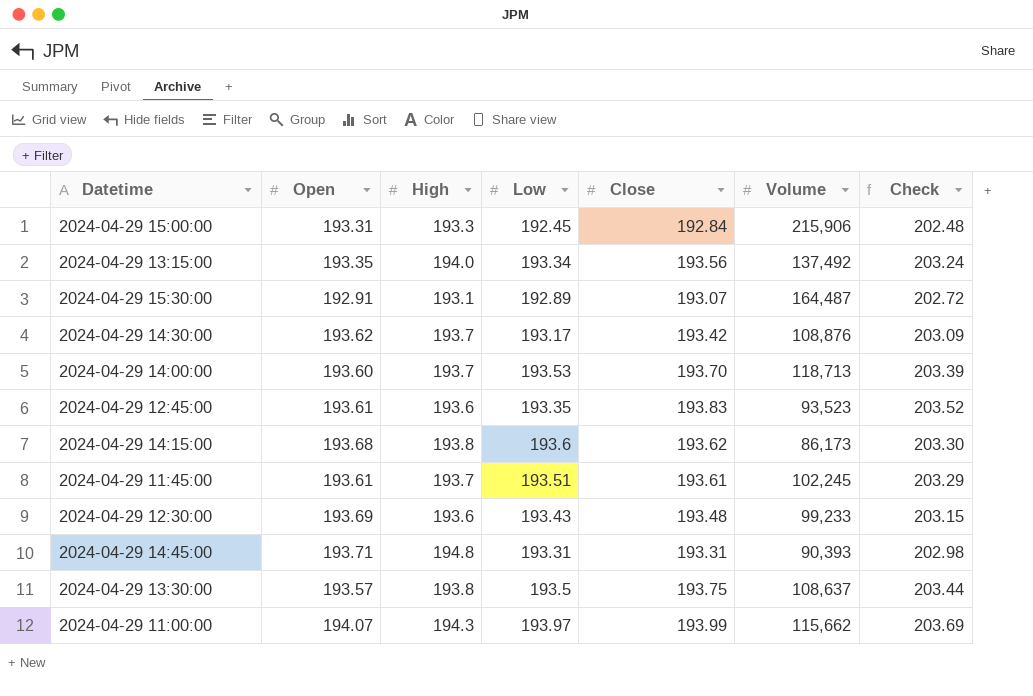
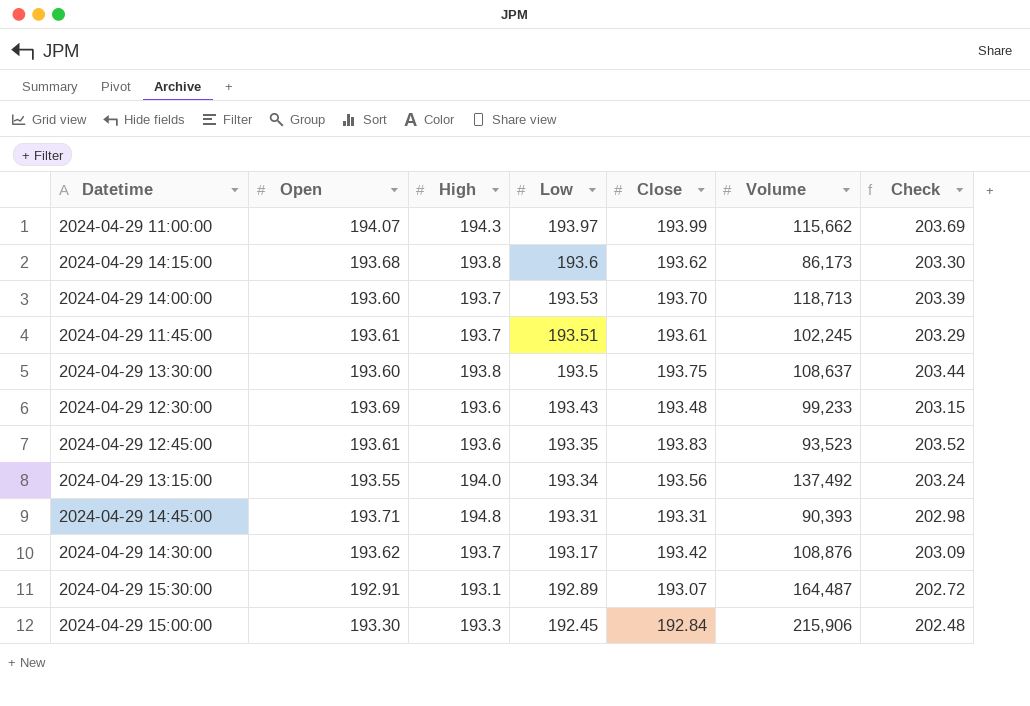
row order: none -> Low descending
2024-04-29 13:30:00 | Open: 193.57 -> 193.60
2024-04-29 13:15:00 | Open: 193.35 -> 193.55
2024-04-29 15:00:00 | Open: 193.31 -> 193.30

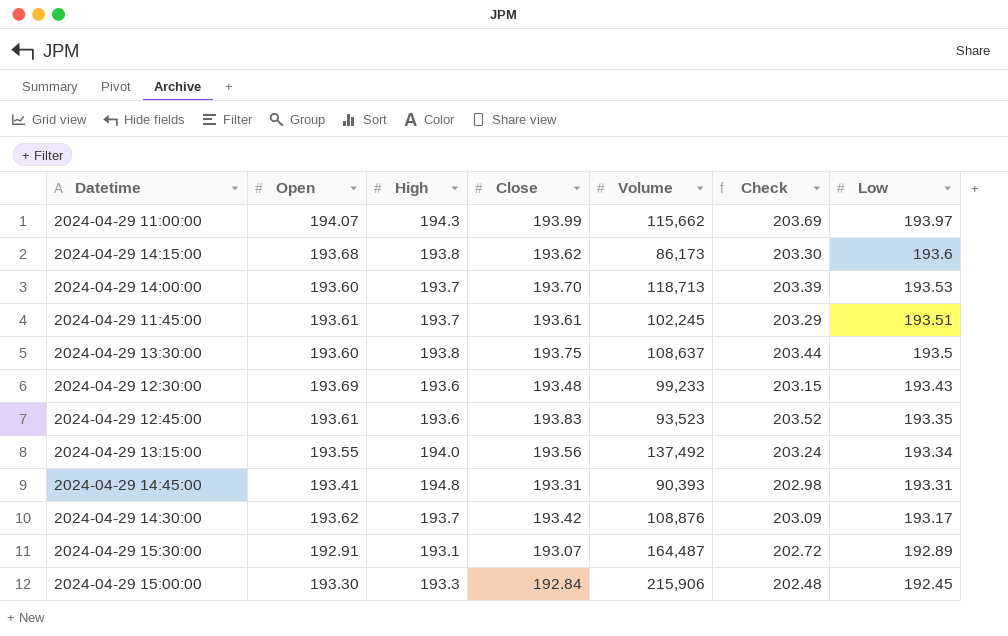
column Low | position: 4 -> 7
2024-04-29 14:45:00 | Open: 193.71 -> 193.41

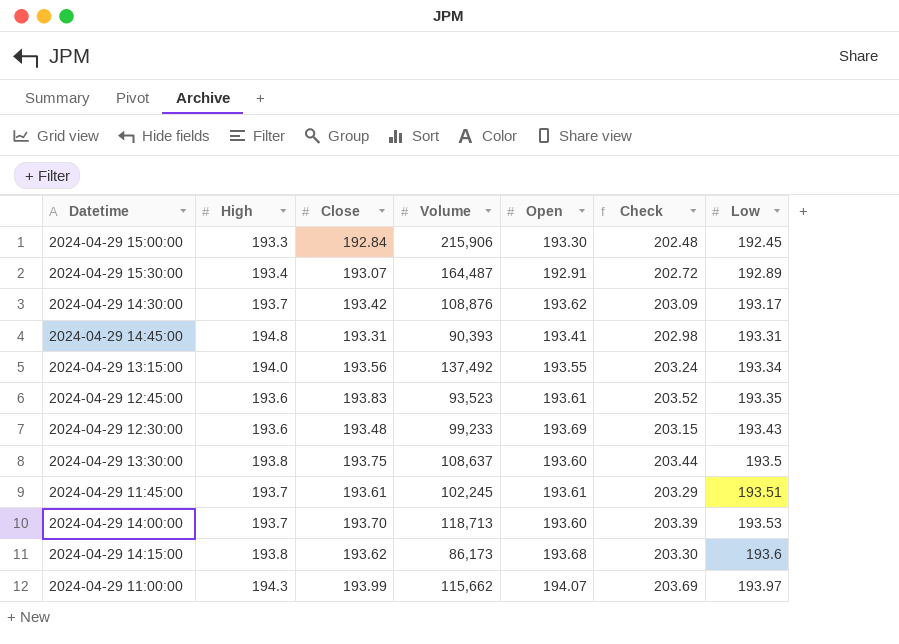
row order: Low descending -> Low ascending
column Open | position: 2 -> 5
2024-04-29 15:30:00 | High: 193.1 -> 193.4

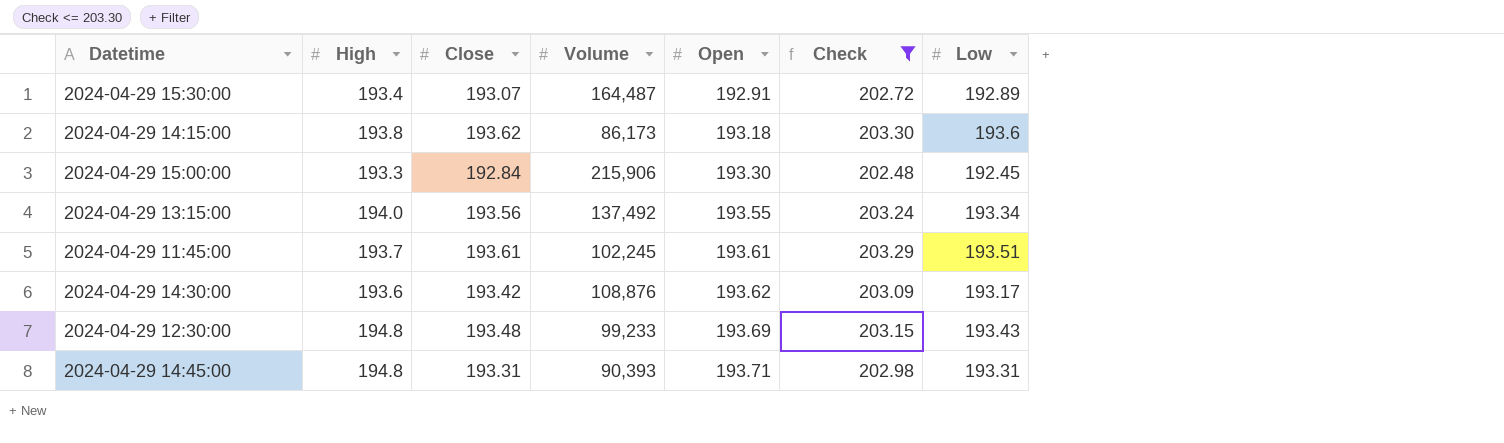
filter: none -> Check <= 203.30
row order: Low ascending -> Open ascending
2024-04-29 14:15:00 | Open: 193.68 -> 193.18
2024-04-29 14:30:00 | High: 193.7 -> 193.6
2024-04-29 12:30:00 | High: 193.6 -> 194.8
2024-04-29 14:45:00 | Open: 193.41 -> 193.71

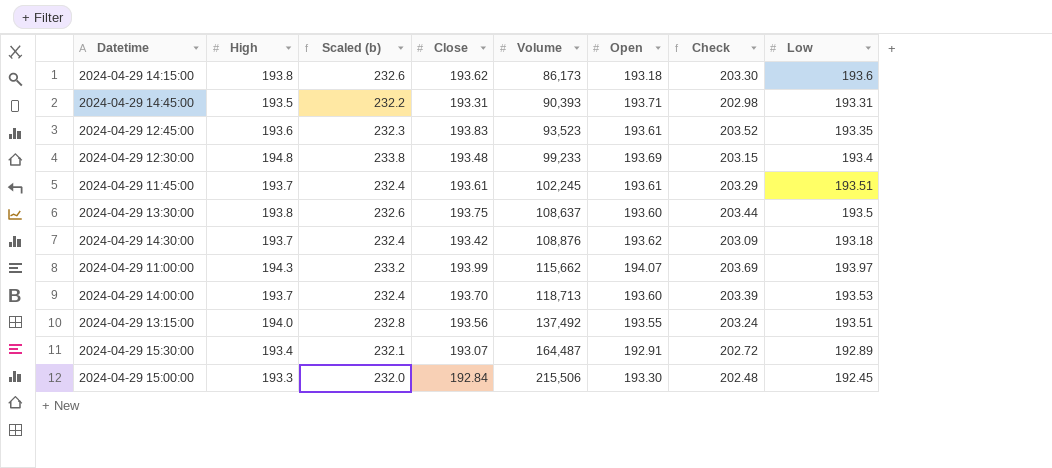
filter: Check <= 203.30 -> none
row order: Open ascending -> Volume ascending
column Scaled (b) | formula: none -> [High] * 1.2
2024-04-29 14:45:00 | High: 194.8 -> 193.5
2024-04-29 12:30:00 | Low: 193.43 -> 193.4
2024-04-29 14:30:00 | High: 193.6 -> 193.7
2024-04-29 14:30:00 | Low: 193.17 -> 193.18
2024-04-29 13:15:00 | Low: 193.34 -> 193.51
2024-04-29 15:00:00 | Volume: 215,906 -> 215,506

